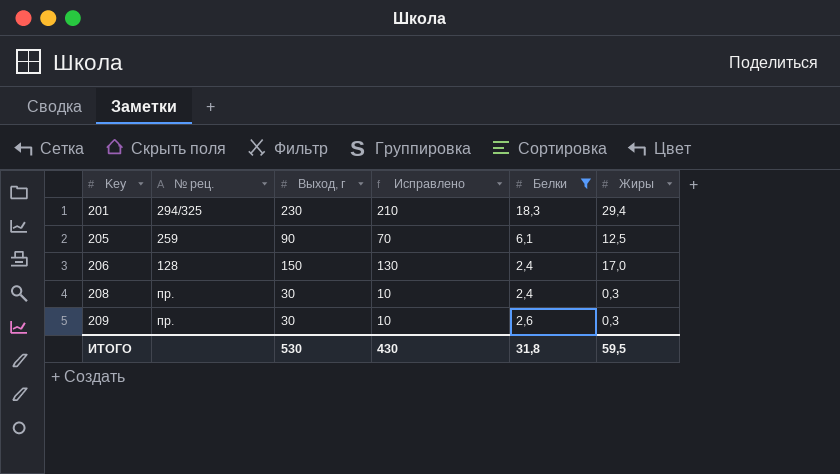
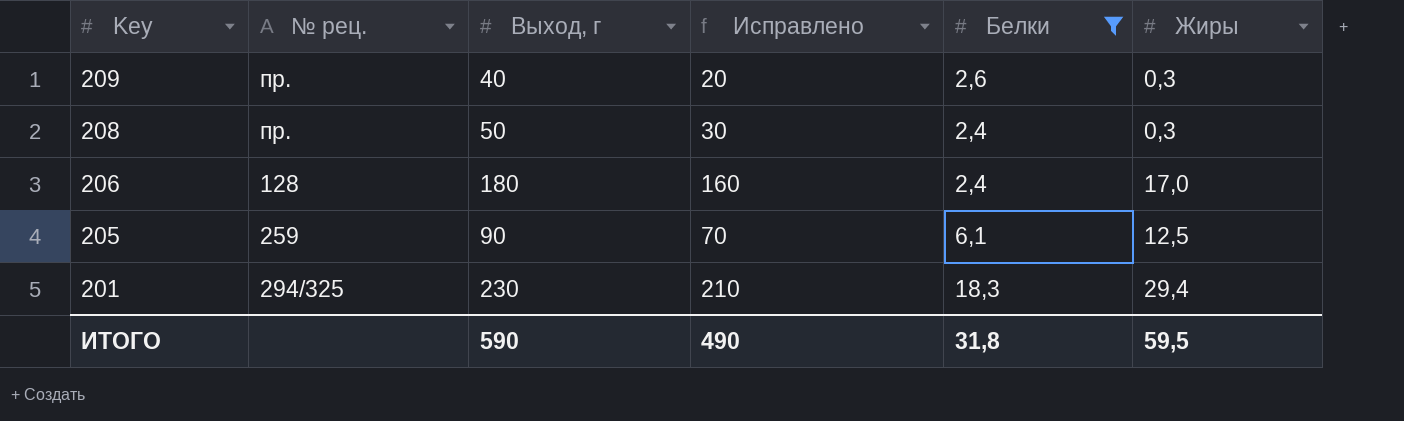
row order: Key ascending -> Key descending
209 | Выход, г: 30 -> 40
209 | Исправлено: 10 -> 20
208 | Выход, г: 30 -> 50
208 | Исправлено: 10 -> 30
206 | Выход, г: 150 -> 180
206 | Исправлено: 130 -> 160
ИТОГО | Выход, г: 530 -> 590
ИТОГО | Исправлено: 430 -> 490

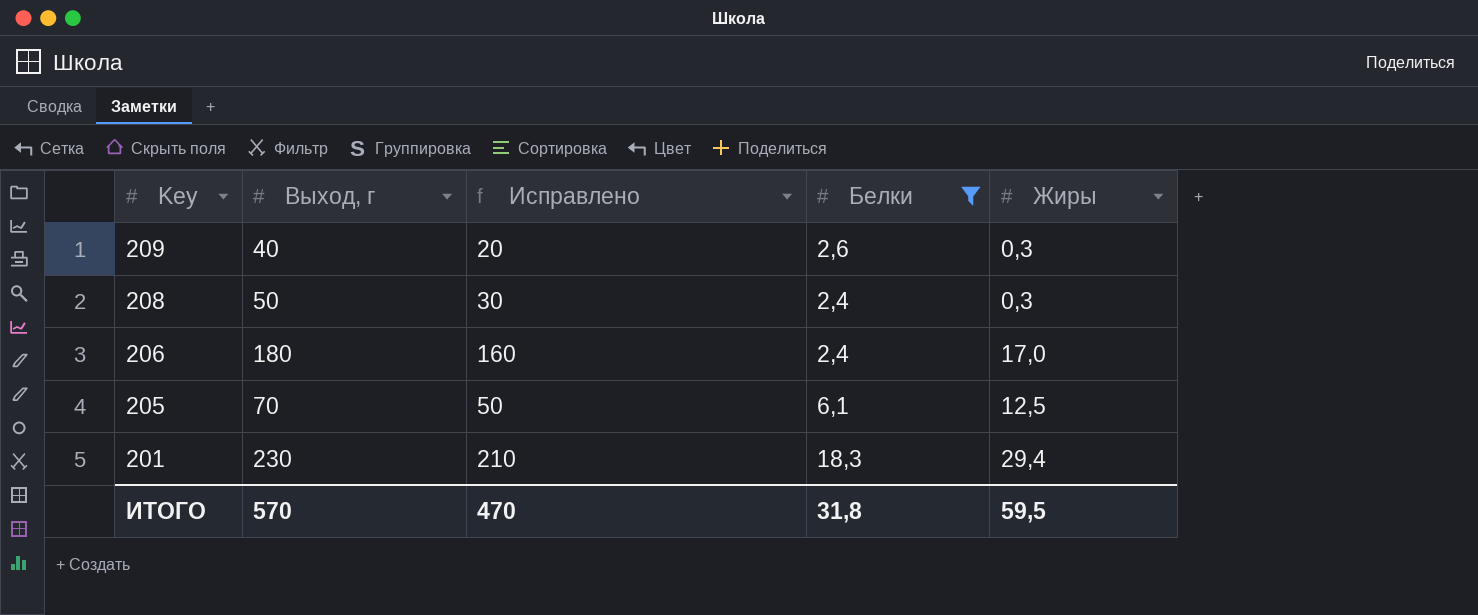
column № рец. | position: 2 -> none
205 | Выход, г: 90 -> 70
205 | Исправлено: 70 -> 50
ИТОГО | Выход, г: 590 -> 570
ИТОГО | Исправлено: 490 -> 470

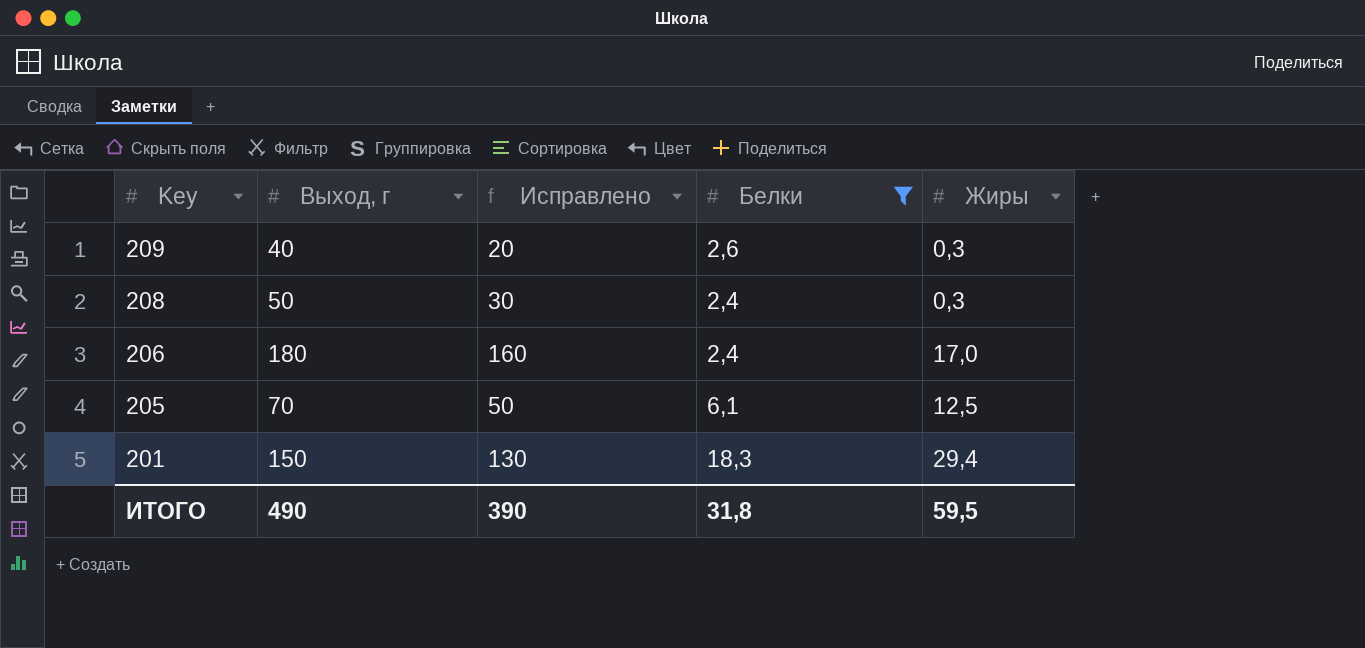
201 | Выход, г: 230 -> 150
201 | Исправлено: 210 -> 130
ИТОГО | Выход, г: 570 -> 490
ИТОГО | Исправлено: 470 -> 390

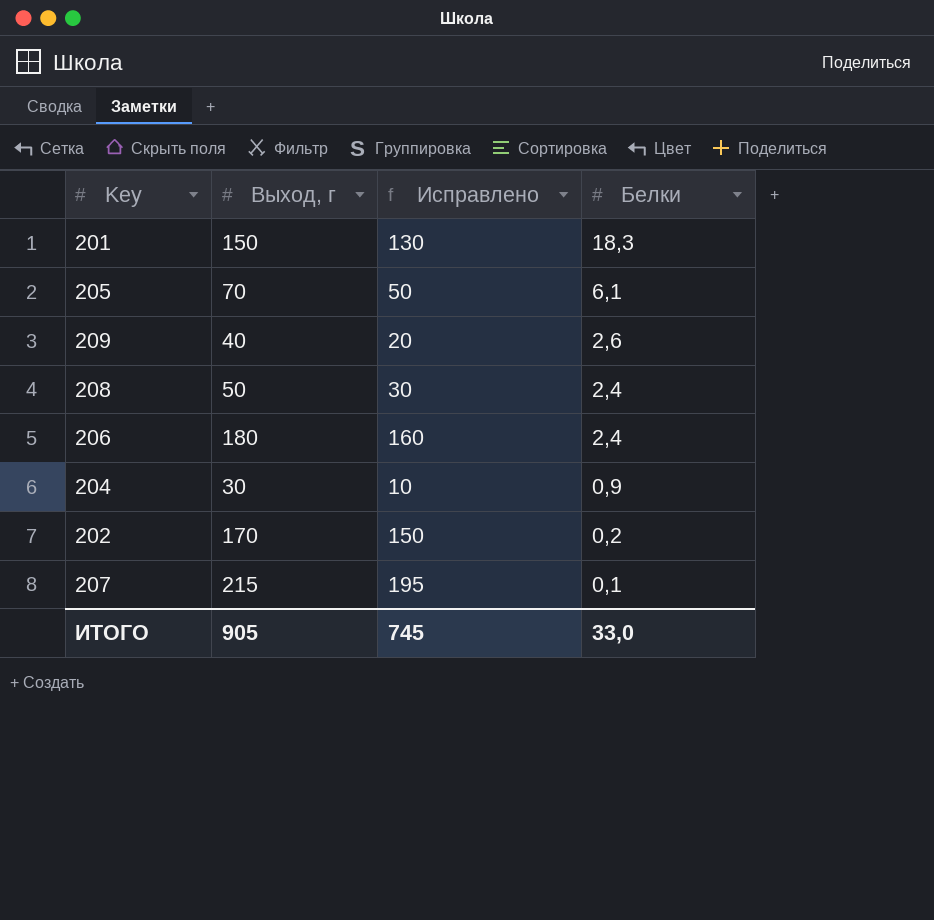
filter: Белки >= 2,4 -> none
row order: Key descending -> Белки descending
column Жиры | position: 5 -> none
ИТОГО | Выход, г: 490 -> 905
ИТОГО | Исправлено: 390 -> 745
ИТОГО | Белки: 31,8 -> 33,0

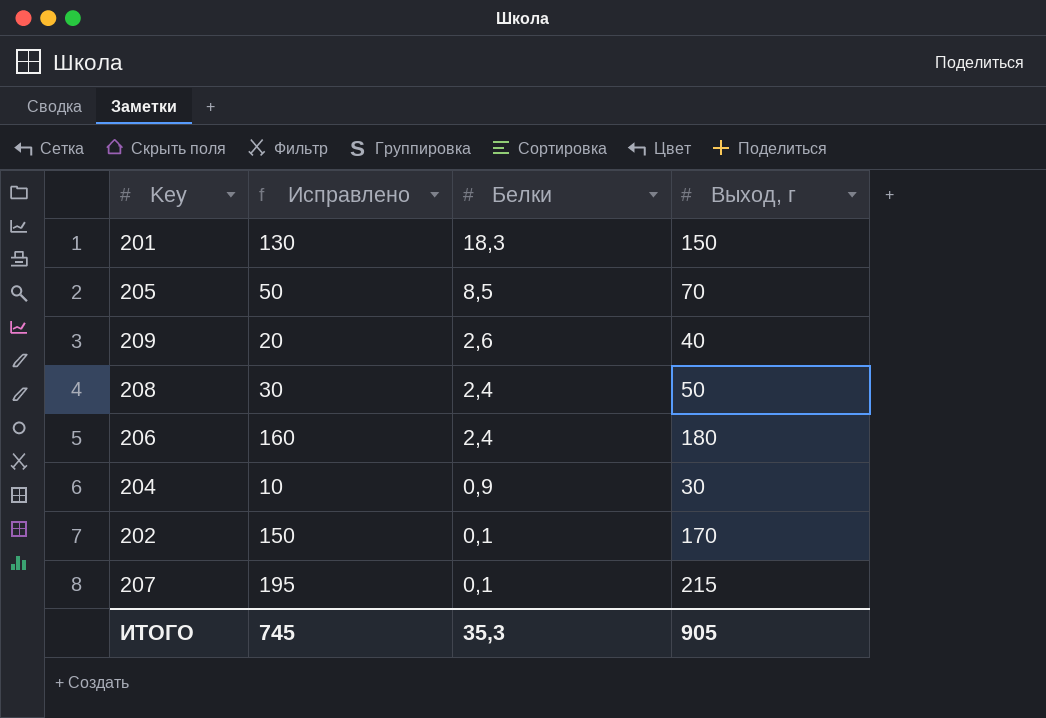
column Выход, г | position: 2 -> 4
205 | Белки: 6,1 -> 8,5
202 | Белки: 0,2 -> 0,1
ИТОГО | Белки: 33,0 -> 35,3

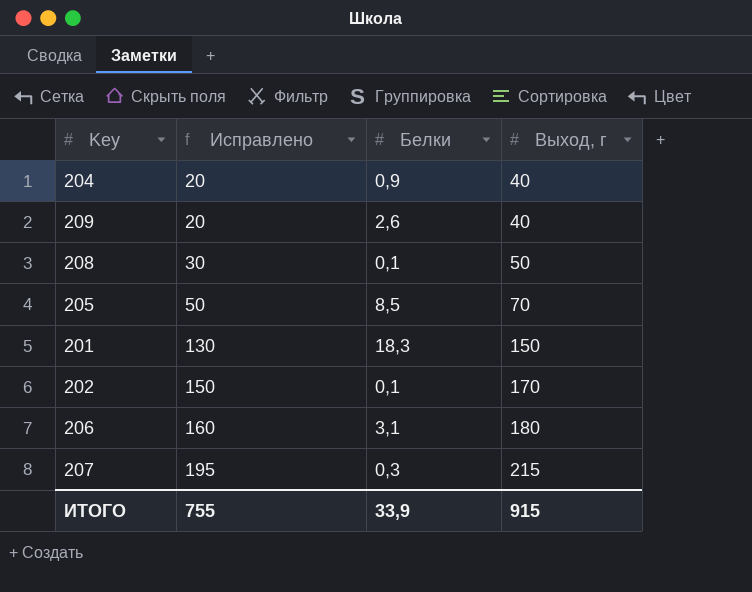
row order: Белки descending -> Исправлено ascending
204 | Исправлено: 10 -> 20
204 | Выход, г: 30 -> 40
208 | Белки: 2,4 -> 0,1
206 | Белки: 2,4 -> 3,1
207 | Белки: 0,1 -> 0,3
ИТОГО | Исправлено: 745 -> 755
ИТОГО | Белки: 35,3 -> 33,9
ИТОГО | Выход, г: 905 -> 915

